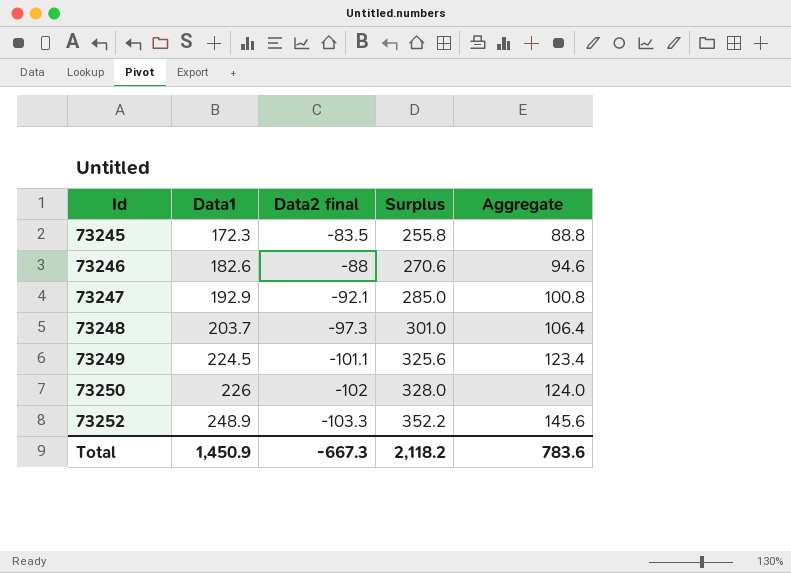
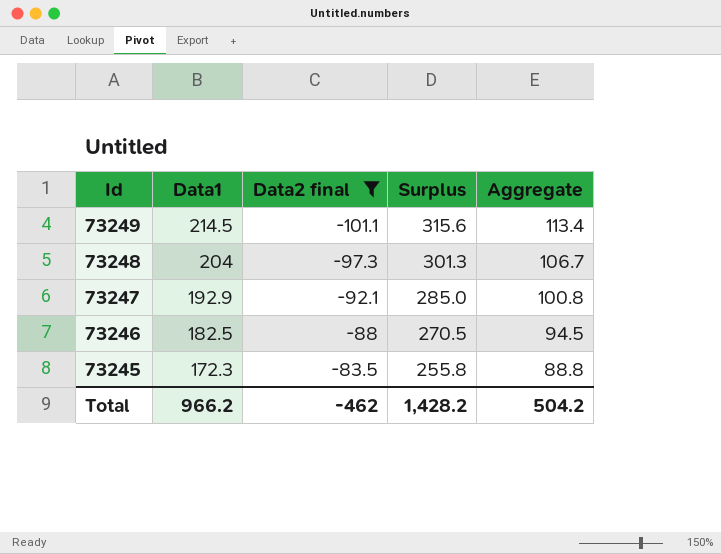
filter: none -> Data2 final >= -101.1
row order: Id ascending -> Id descending
73249 | Data1: 224.5 -> 214.5
73249 | Surplus: 325.6 -> 315.6
73249 | Aggregate: 123.4 -> 113.4
73248 | Data1: 203.7 -> 204
73248 | Surplus: 301.0 -> 301.3
73248 | Aggregate: 106.4 -> 106.7
73246 | Data1: 182.6 -> 182.5
73246 | Surplus: 270.6 -> 270.5
73246 | Aggregate: 94.6 -> 94.5
Total | Data1: 1,450.9 -> 966.2
Total | Data2 final: -667.3 -> -462
Total | Surplus: 2,118.2 -> 1,428.2
Total | Aggregate: 783.6 -> 504.2

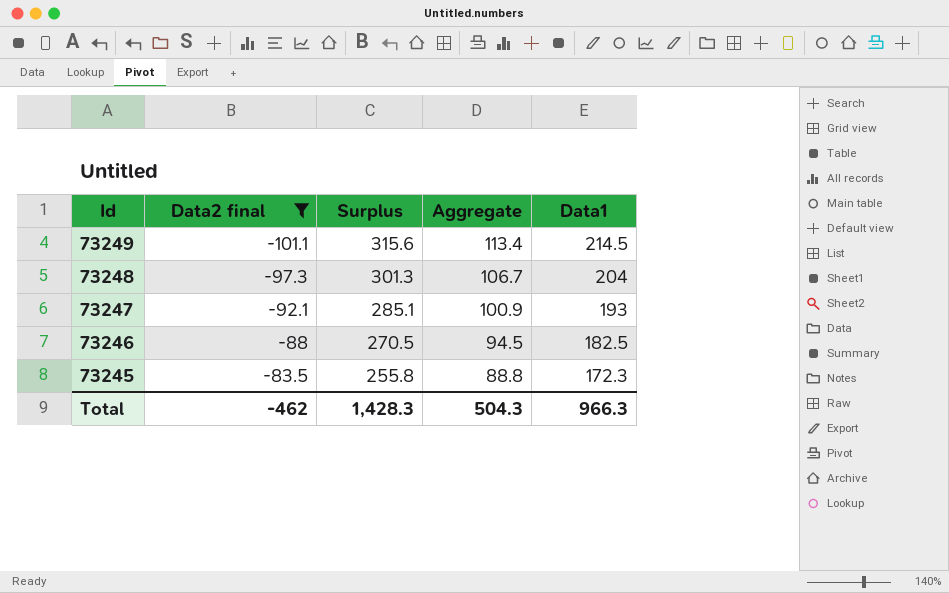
column Data1 | position: 2 -> 5
73247 | Surplus: 285.0 -> 285.1
73247 | Aggregate: 100.8 -> 100.9
73247 | Data1: 192.9 -> 193
Total | Surplus: 1,428.2 -> 1,428.3
Total | Aggregate: 504.2 -> 504.3
Total | Data1: 966.2 -> 966.3

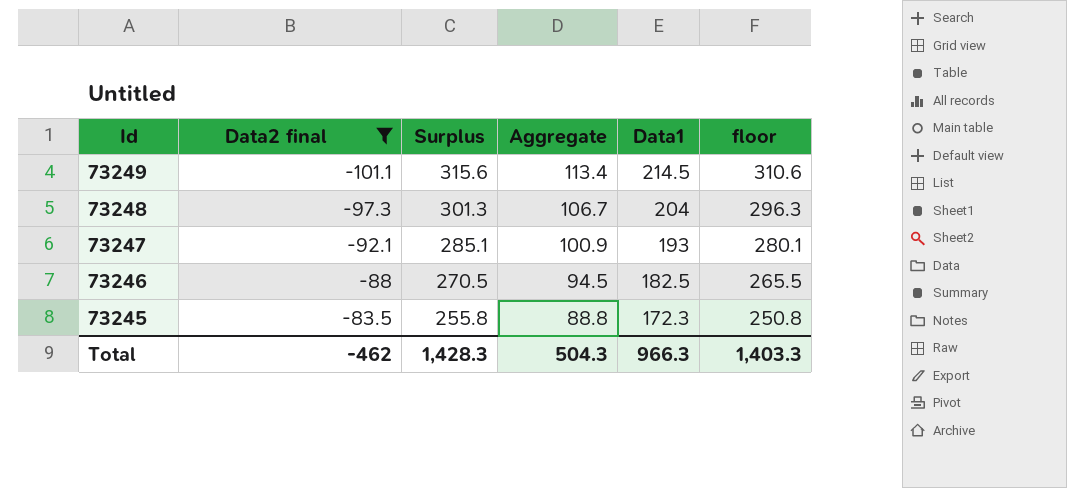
column floor | formula: none -> [Surplus] - 5

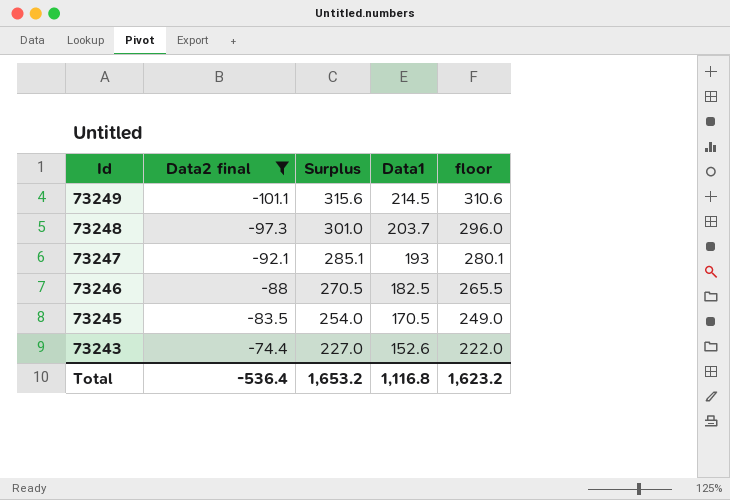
column Aggregate | formula: [Data2 final] + [Data1] -> none
73248 | Surplus: 301.3 -> 301.0
73248 | Data1: 204 -> 203.7
73248 | floor: 296.3 -> 296.0
73245 | Surplus: 255.8 -> 254.0
73245 | Data1: 172.3 -> 170.5
73245 | floor: 250.8 -> 249.0
row 73243: none -> -74.4 | 227.0 | 152.6 | 222.0
Total | Data2 final: -462 -> -536.4
Total | Surplus: 1,428.3 -> 1,653.2
Total | Data1: 966.3 -> 1,116.8
Total | floor: 1,403.3 -> 1,623.2

